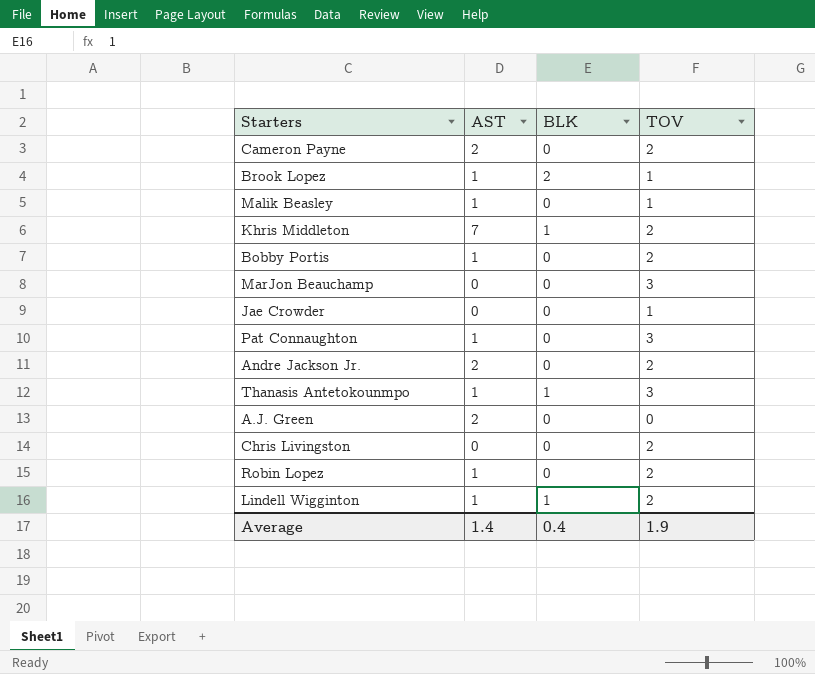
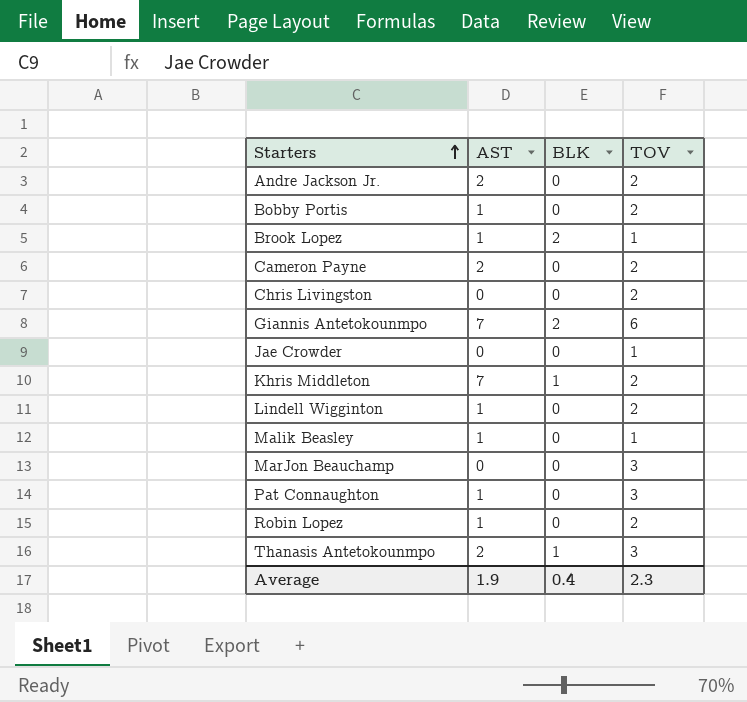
row order: none -> Starters ascending
row A.J. Green: 2 | 0 | 0 -> none
row Giannis Antetokounmpo: none -> 7 | 2 | 6
Lindell Wigginton | BLK: 1 -> 0
Thanasis Antetokounmpo | AST: 1 -> 2
Average | AST: 1.4 -> 1.9
Average | TOV: 1.9 -> 2.3

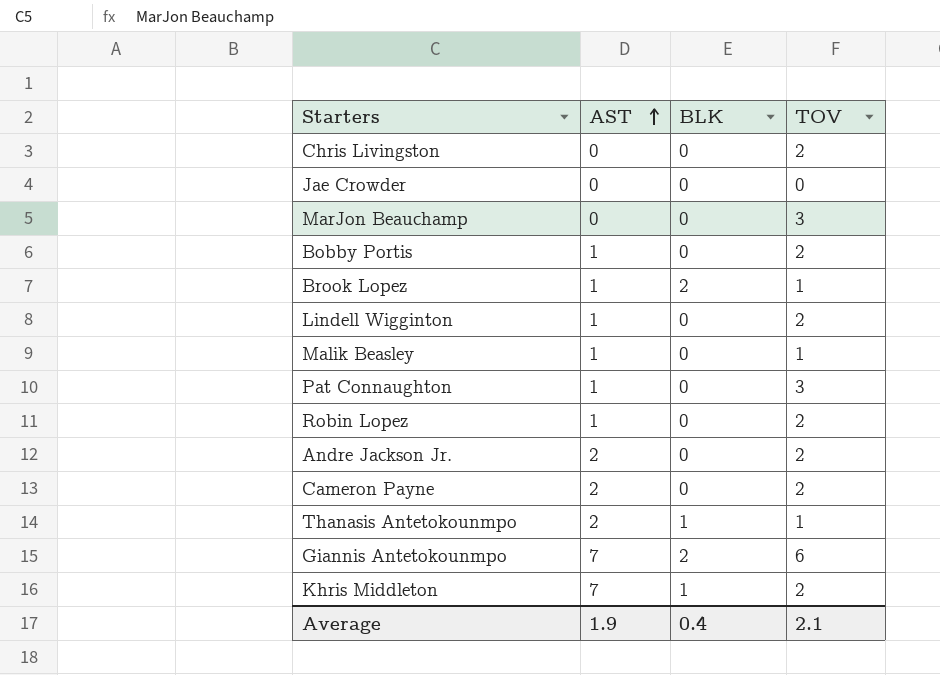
row order: Starters ascending -> AST ascending
Jae Crowder | TOV: 1 -> 0
Thanasis Antetokounmpo | TOV: 3 -> 1
Average | TOV: 2.3 -> 2.1

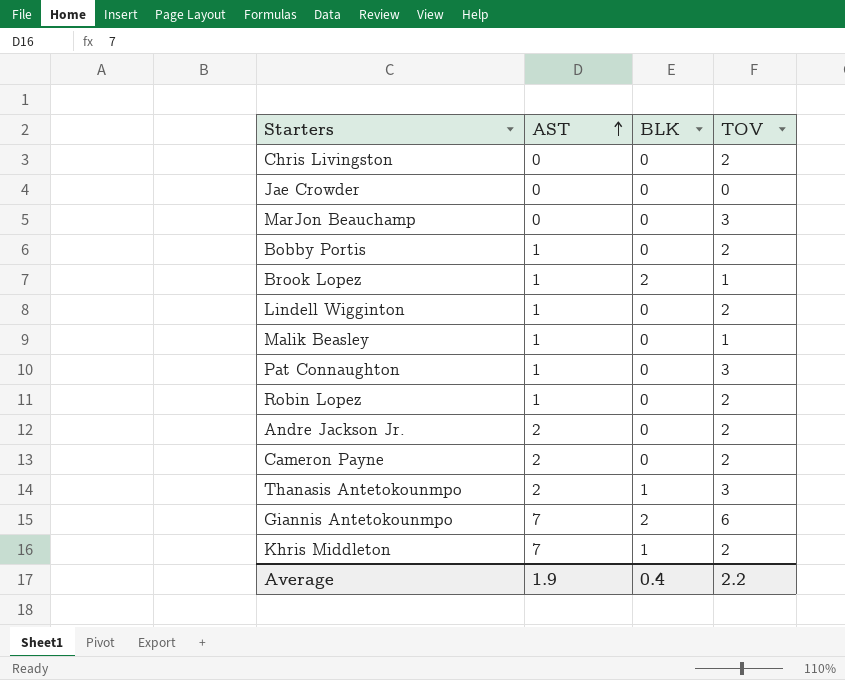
Thanasis Antetokounmpo | TOV: 1 -> 3
Average | TOV: 2.1 -> 2.2

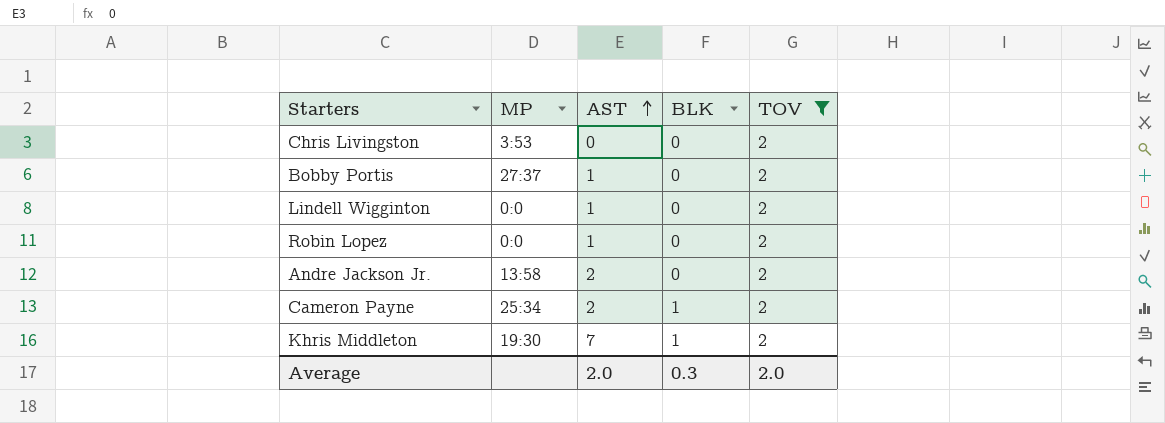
filter: none -> TOV = 2
column MP | position: none -> 2
Cameron Payne | BLK: 0 -> 1
Average | AST: 1.9 -> 2.0
Average | BLK: 0.4 -> 0.3
Average | TOV: 2.2 -> 2.0

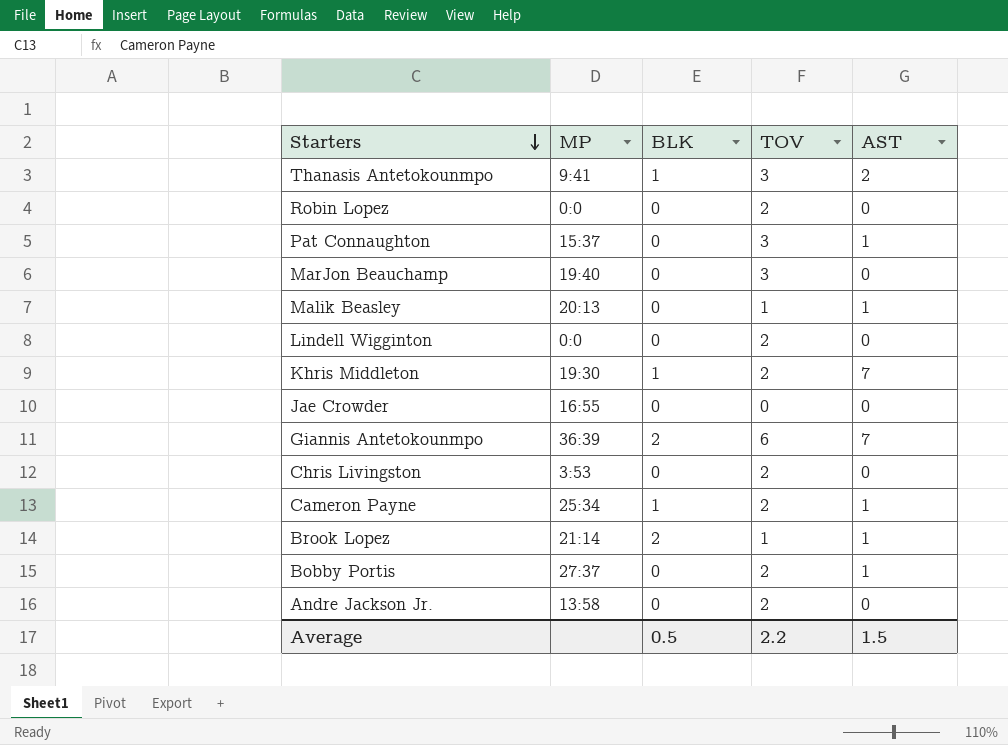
filter: TOV = 2 -> none
row order: AST ascending -> Starters descending
column AST | position: 3 -> 5
Robin Lopez | AST: 1 -> 0
Lindell Wigginton | AST: 1 -> 0
Cameron Payne | AST: 2 -> 1
Andre Jackson Jr. | AST: 2 -> 0
Average | BLK: 0.3 -> 0.5
Average | TOV: 2.0 -> 2.2
Average | AST: 2.0 -> 1.5

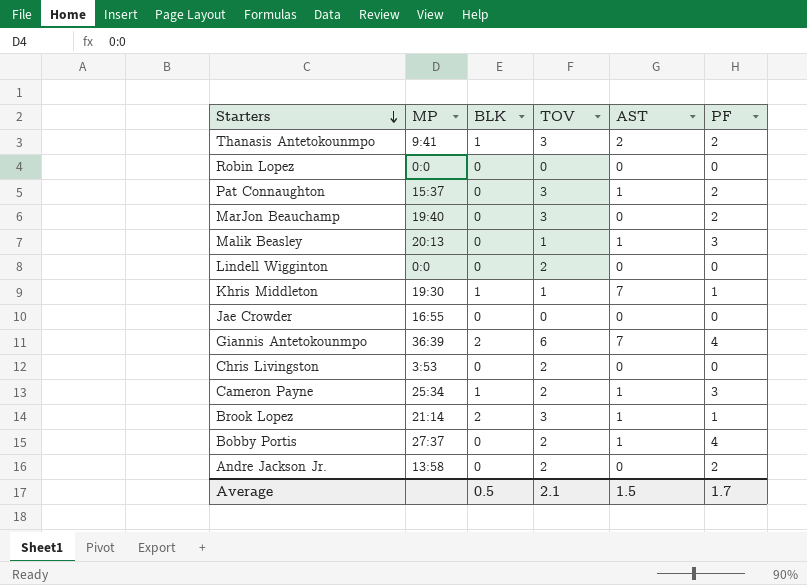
column PF | position: none -> 6
Robin Lopez | TOV: 2 -> 0
Khris Middleton | TOV: 2 -> 1
Brook Lopez | TOV: 1 -> 3
Average | TOV: 2.2 -> 2.1

